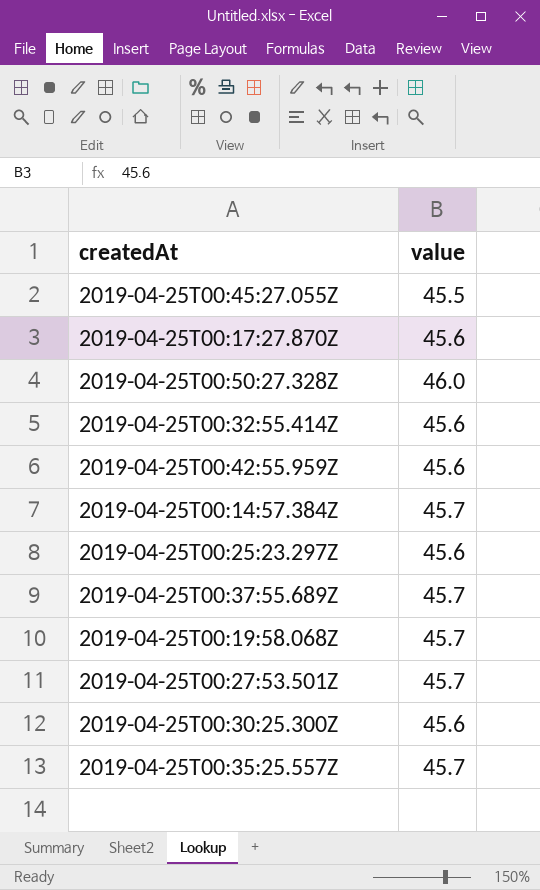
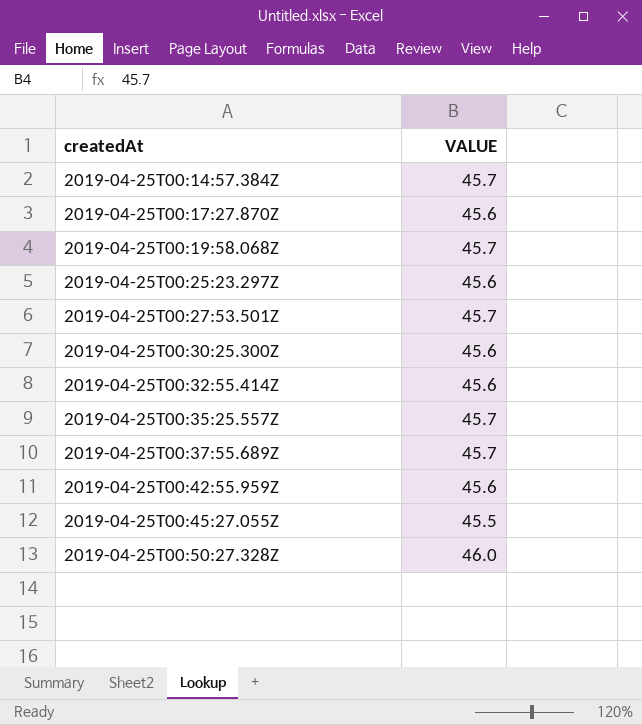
row order: none -> createdAt ascending
column name: value -> VALUE

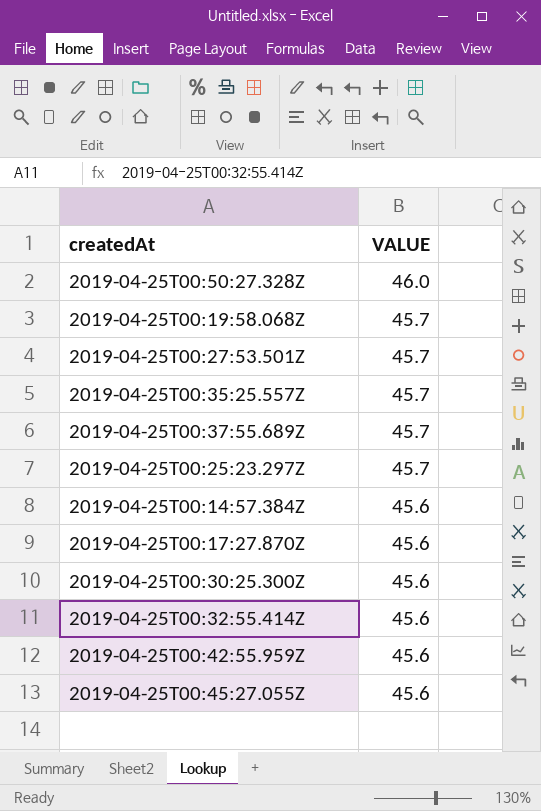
row order: createdAt ascending -> VALUE descending
2019-04-25T00:25:23.297Z | VALUE: 45.6 -> 45.7
2019-04-25T00:14:57.384Z | VALUE: 45.7 -> 45.6
2019-04-25T00:45:27.055Z | VALUE: 45.5 -> 45.6

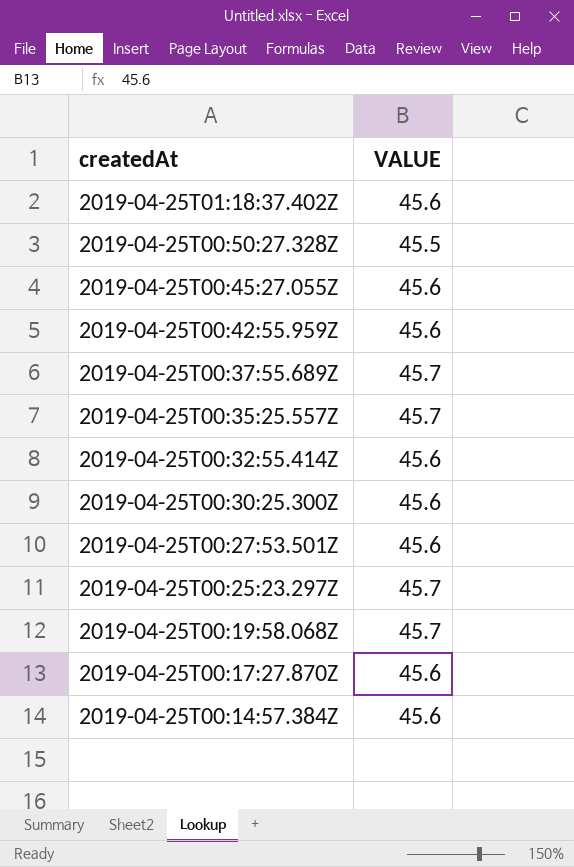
row order: VALUE descending -> createdAt descending
row 2019-04-25T01:18:37.402Z: none -> 45.6
2019-04-25T00:50:27.328Z | VALUE: 46.0 -> 45.5
2019-04-25T00:27:53.501Z | VALUE: 45.7 -> 45.6

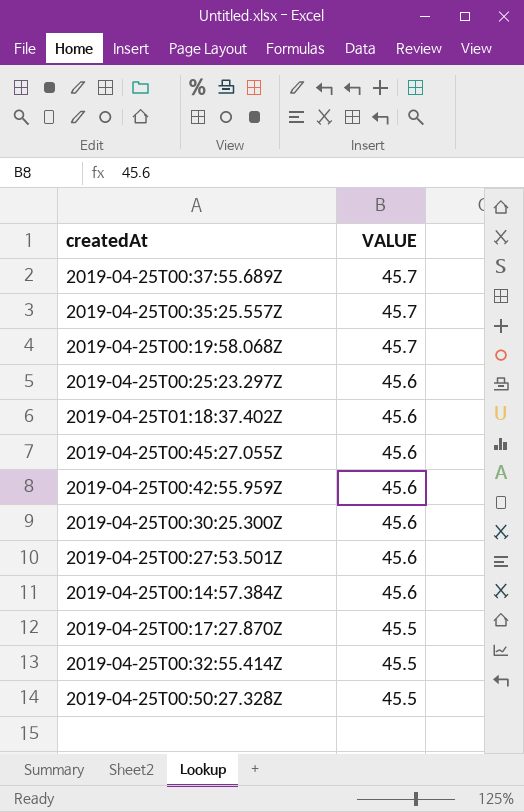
row order: createdAt descending -> VALUE descending
2019-04-25T00:25:23.297Z | VALUE: 45.7 -> 45.6
2019-04-25T00:17:27.870Z | VALUE: 45.6 -> 45.5
2019-04-25T00:32:55.414Z | VALUE: 45.6 -> 45.5

